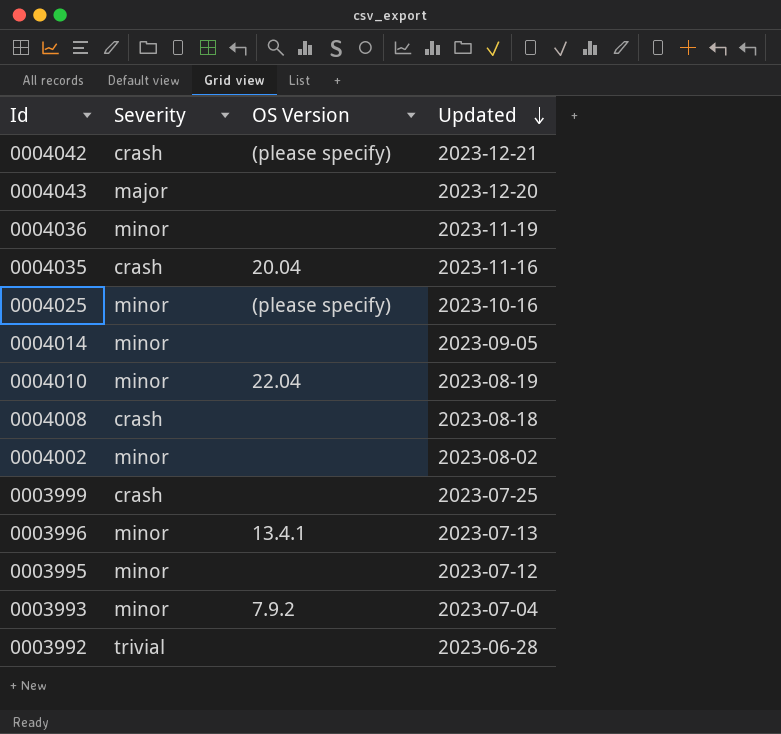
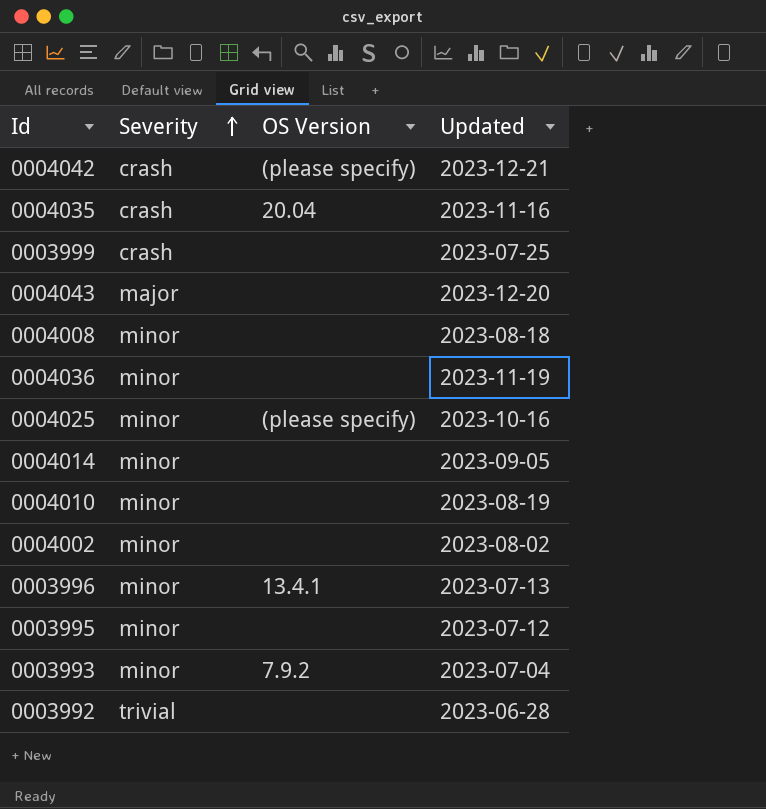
row order: Updated descending -> Severity ascending
0004008 | Severity: crash -> minor
0004010 | OS Version: 22.04 -> none

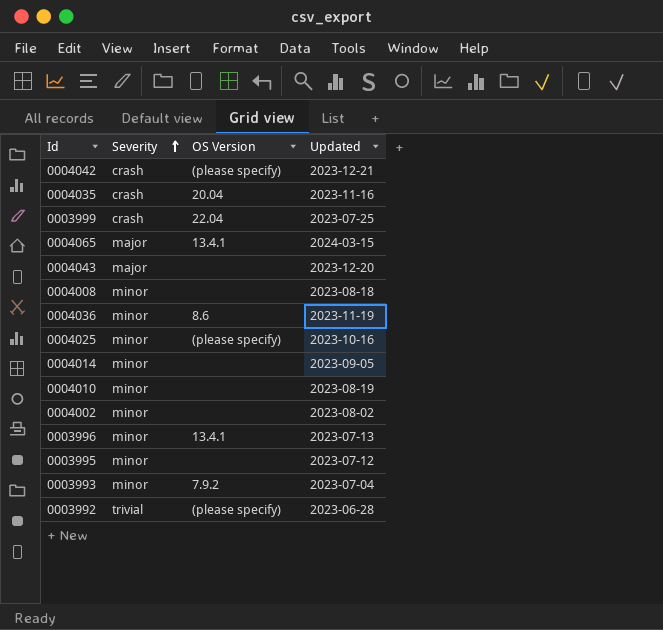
0003999 | OS Version: none -> 22.04
row 0004065: none -> major | 13.4.1 | 2024-03-15
0004036 | OS Version: none -> 8.6
0003992 | OS Version: none -> (please specify)

